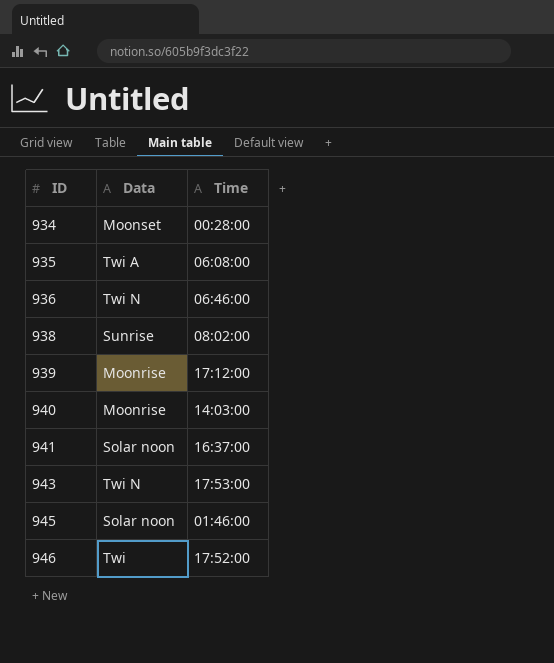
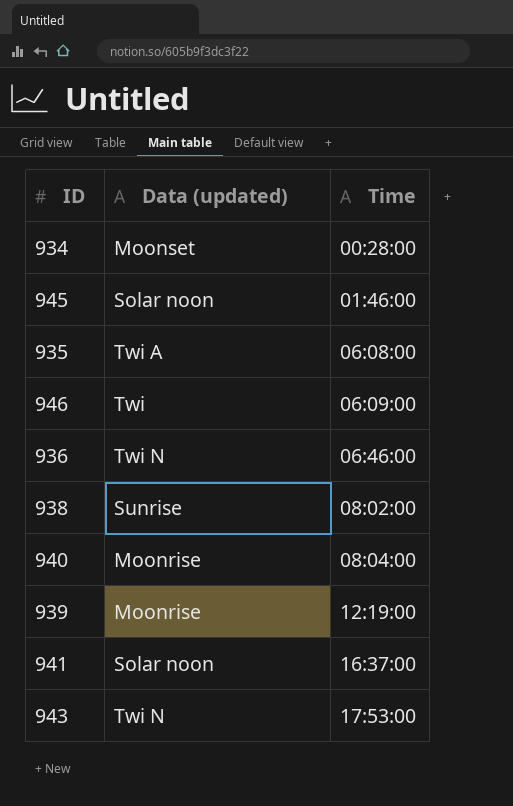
row order: ID ascending -> Time ascending
column name: Data -> Data (updated)
946 | Time: 17:52:00 -> 06:09:00
940 | Time: 14:03:00 -> 08:04:00
939 | Time: 17:12:00 -> 12:19:00

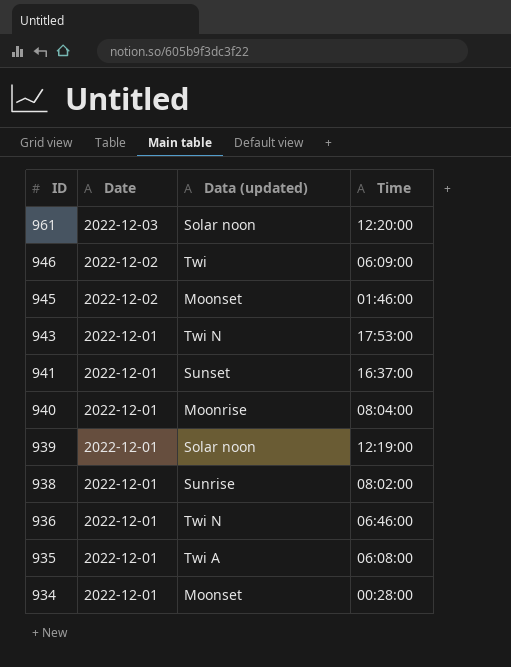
row order: Time ascending -> ID descending
column Date | position: none -> 2
row 961: none -> 2022-12-03 | Solar noon | 12:20:00
945 | Data (updated): Solar noon -> Moonset
941 | Data (updated): Solar noon -> Sunset
939 | Data (updated): Moonrise -> Solar noon

